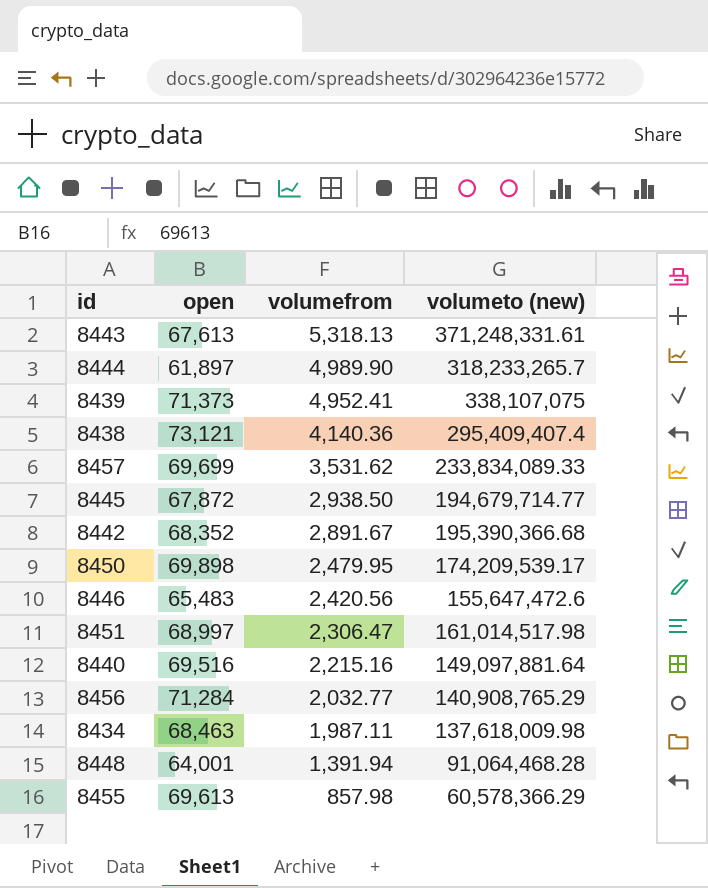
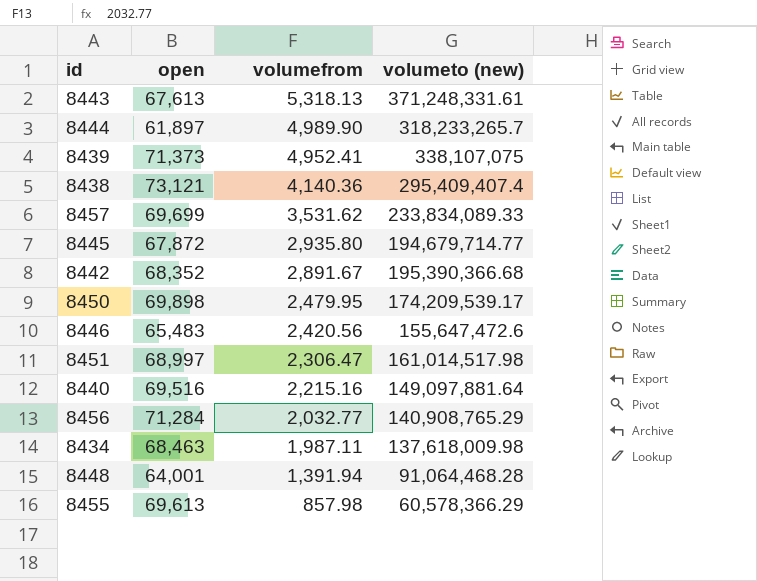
8445 | volumefrom: 2,938.50 -> 2,935.80

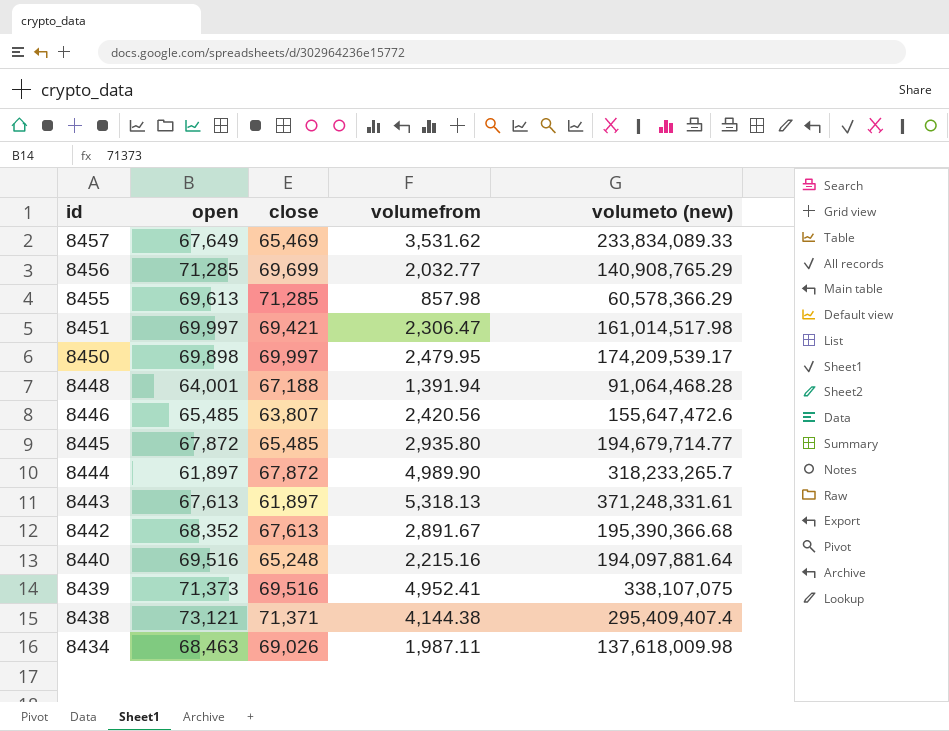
row order: volumefrom descending -> id descending
column close | position: none -> 3
8457 | open: 69,699 -> 67,649
8456 | open: 71,284 -> 71,285
8451 | open: 68,997 -> 69,997
8446 | open: 65,483 -> 65,485
8440 | volumeto (new): 149,097,881.64 -> 194,097,881.64
8438 | volumefrom: 4,140.36 -> 4,144.38

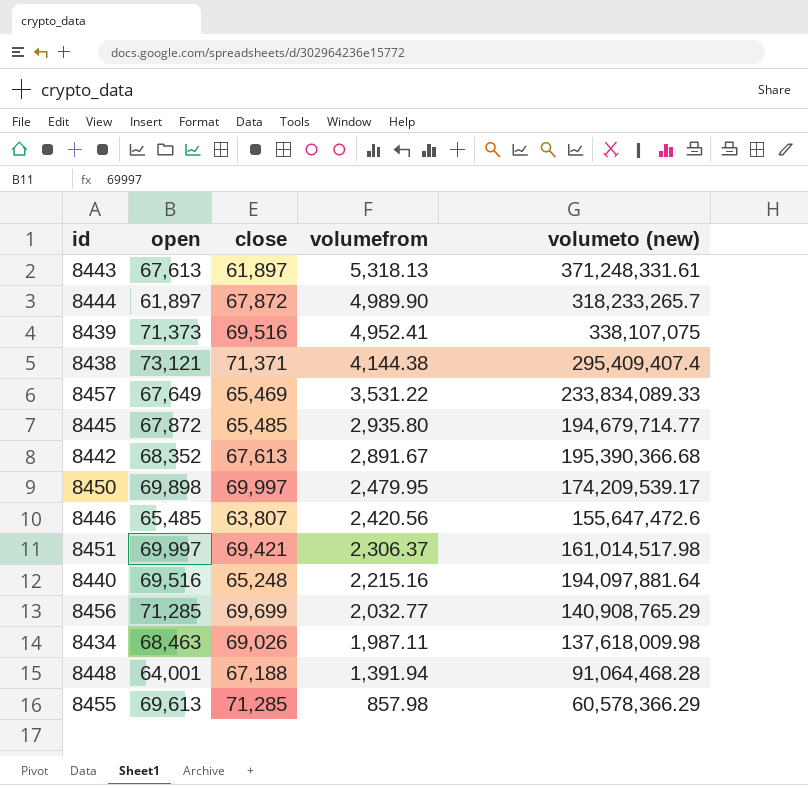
row order: id descending -> volumefrom descending
8457 | volumefrom: 3,531.62 -> 3,531.22
8451 | volumefrom: 2,306.47 -> 2,306.37

